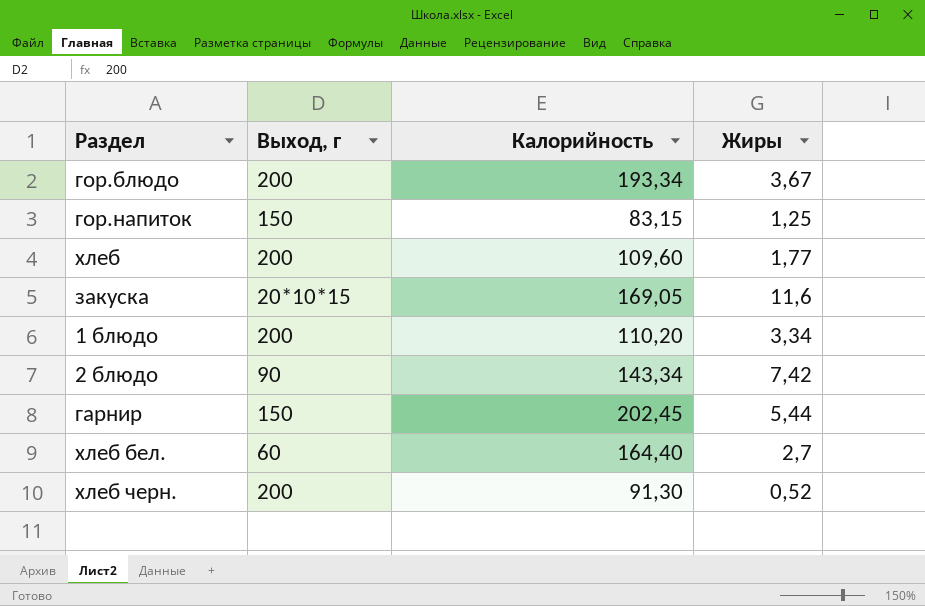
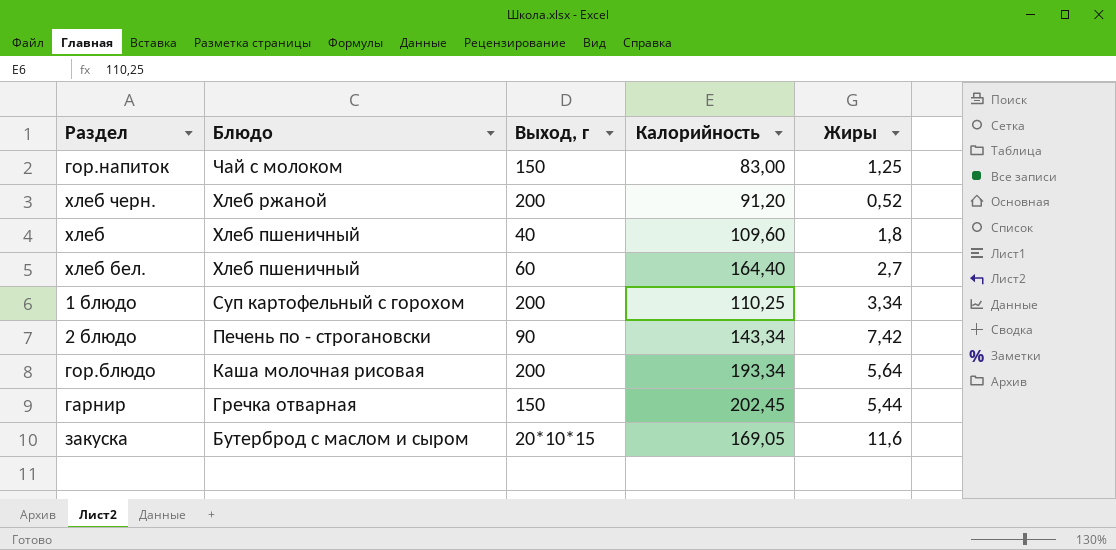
row order: none -> Блюдо descending
column Блюдо | position: none -> 2
гор.напиток | Калорийность: 83,15 -> 83,00
хлеб черн. | Калорийность: 91,30 -> 91,20
хлеб | Выход, г: 200 -> 40
хлеб | Жиры: 1,77 -> 1,8
1 блюдо | Калорийность: 110,20 -> 110,25
гор.блюдо | Жиры: 3,67 -> 5,64

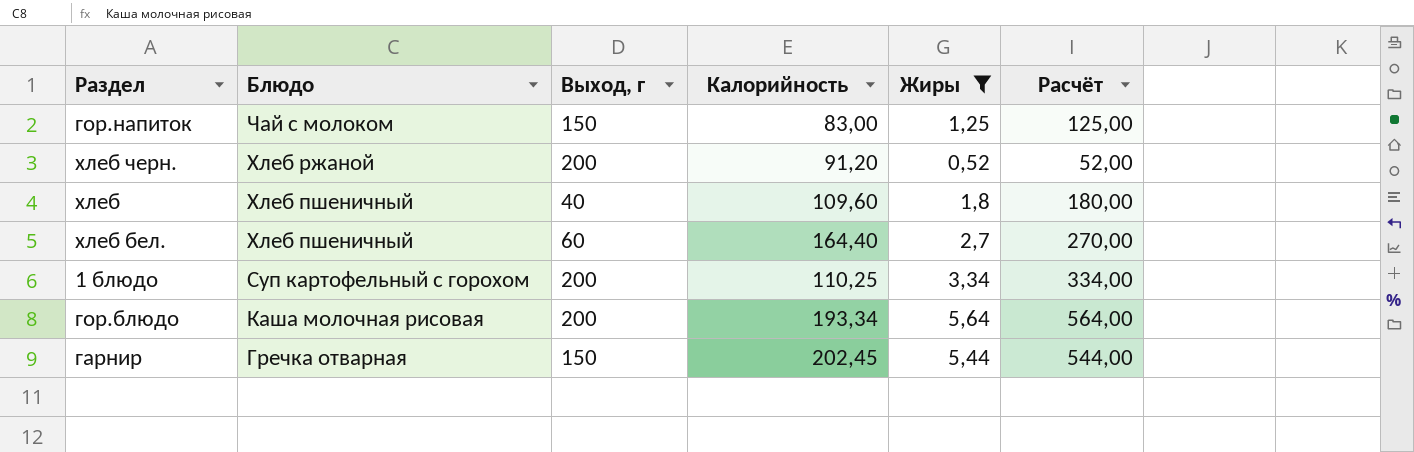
filter: none -> Жиры <= 5,64
column Расчёт | formula: none -> [Жиры] * 100

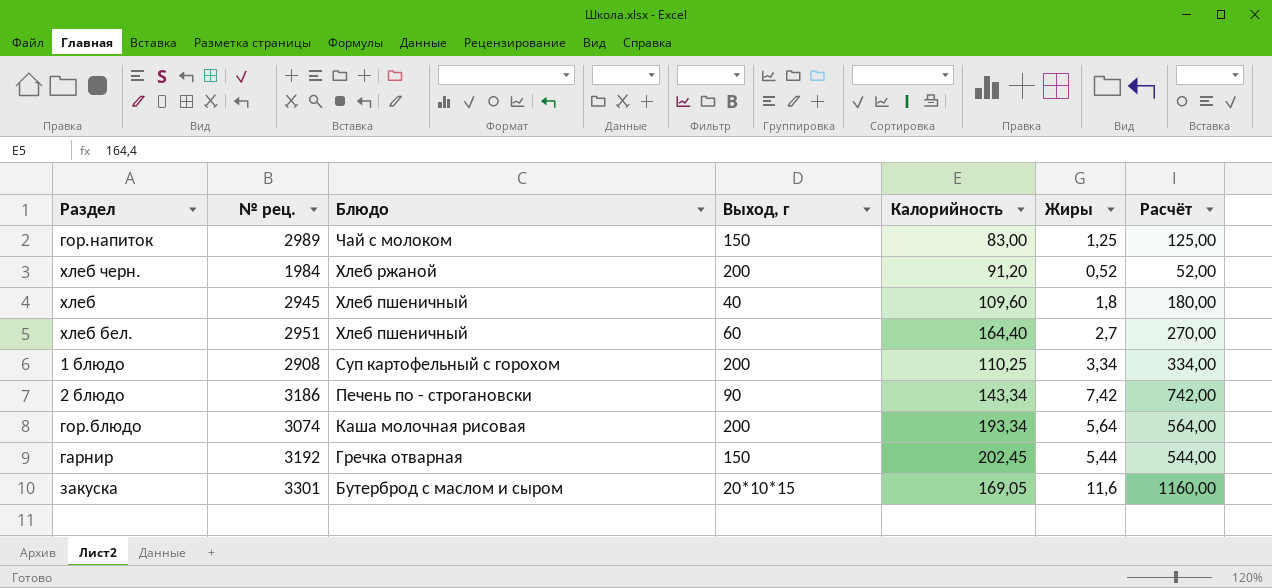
filter: Жиры <= 5,64 -> none
column № рец. | position: none -> 2

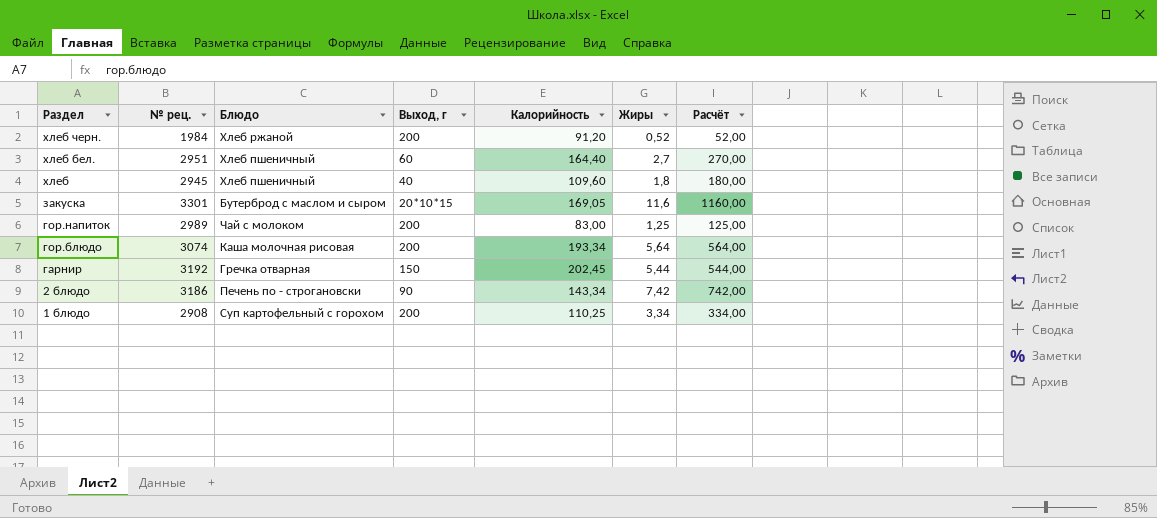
row order: Блюдо descending -> Раздел descending
гор.напиток | Выход, г: 150 -> 200

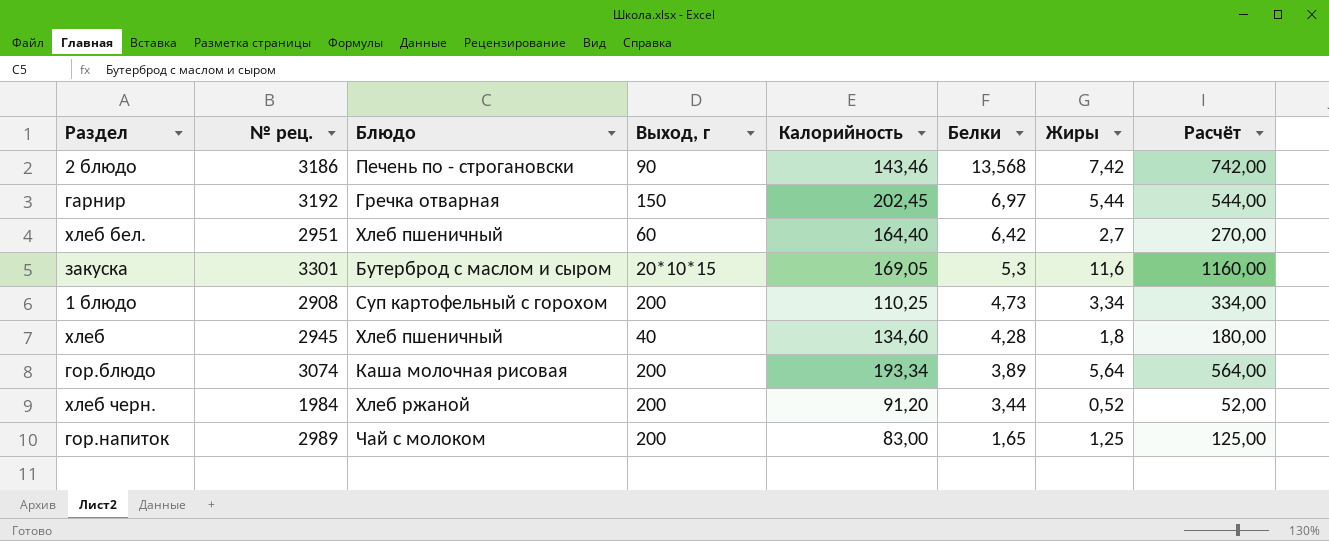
row order: Раздел descending -> Белки descending
column Белки | position: none -> 6
2 блюдо | Калорийность: 143,34 -> 143,46
хлеб | Калорийность: 109,60 -> 134,60

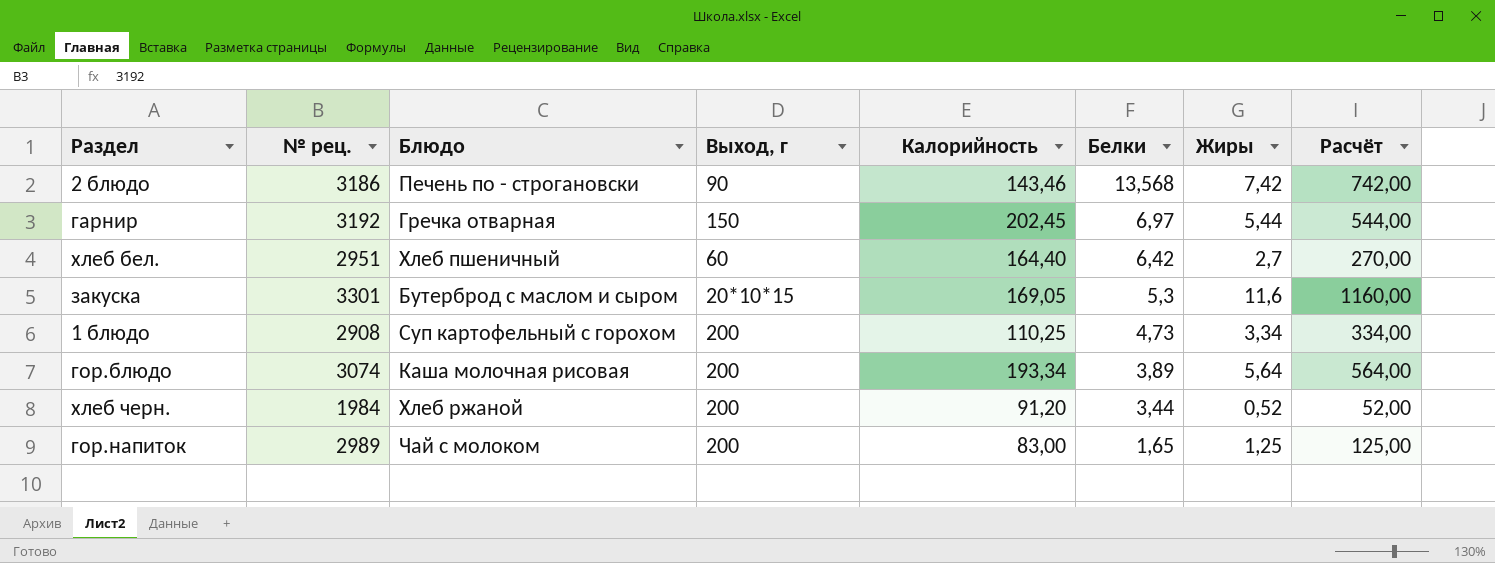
row хлеб: 2945 | Хлеб пшеничный | 40 | 134,60 | 4,28 | 1,8 | 180,00 -> none

